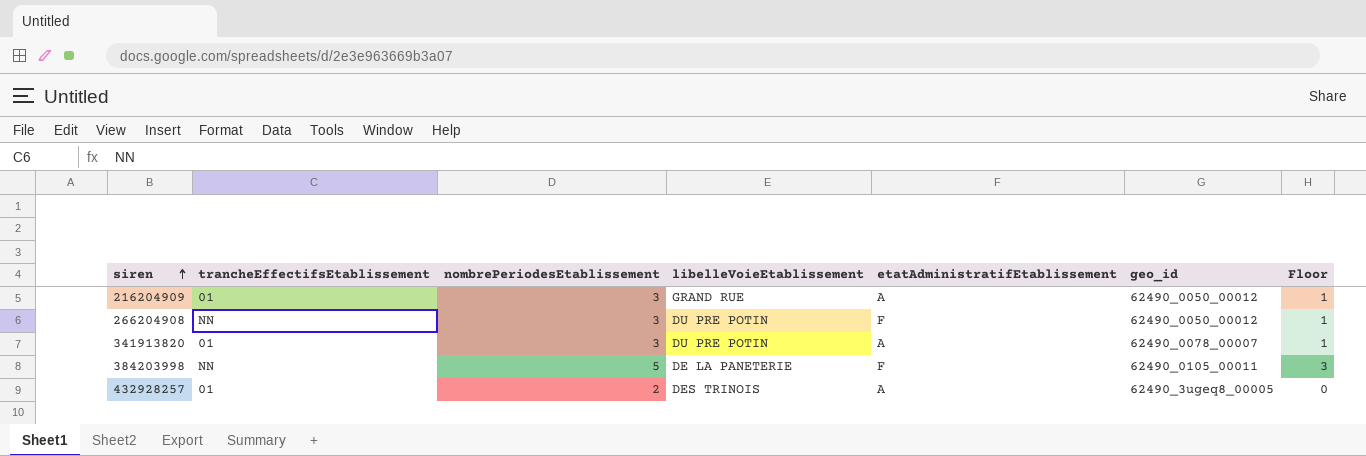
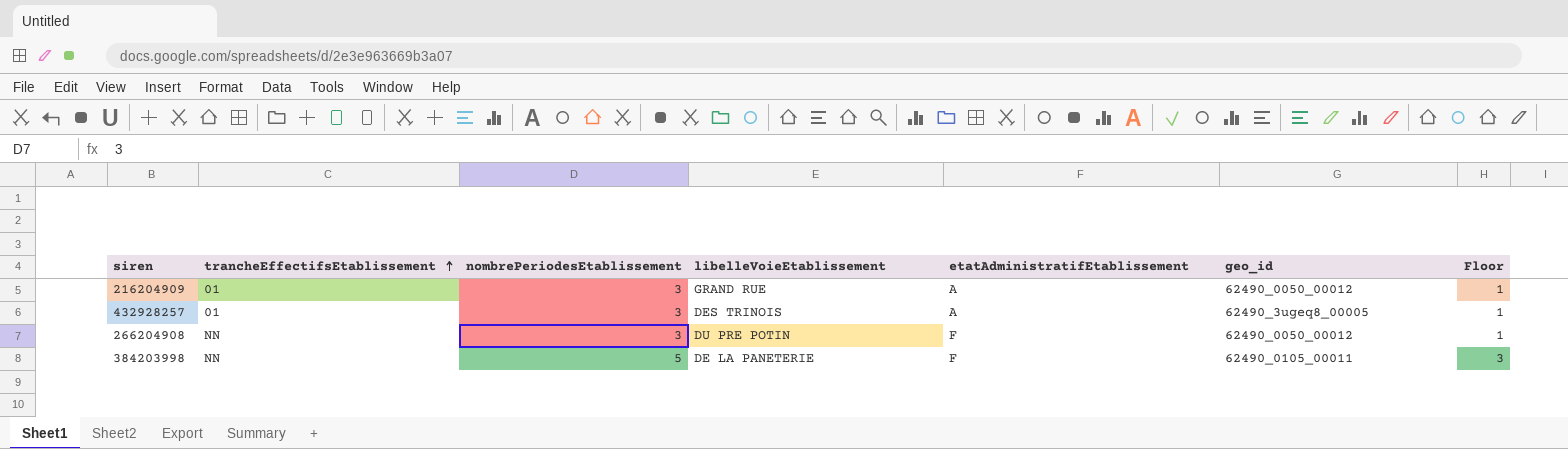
row order: siren ascending -> trancheEffectifsEtablissement ascending
row 341913820: 01 | 3 | DU PRE POTIN | A | 62490_0078_00007 | 1 -> none
432928257 | nombrePeriodesEtablissement: 2 -> 3
432928257 | Floor: 0 -> 1

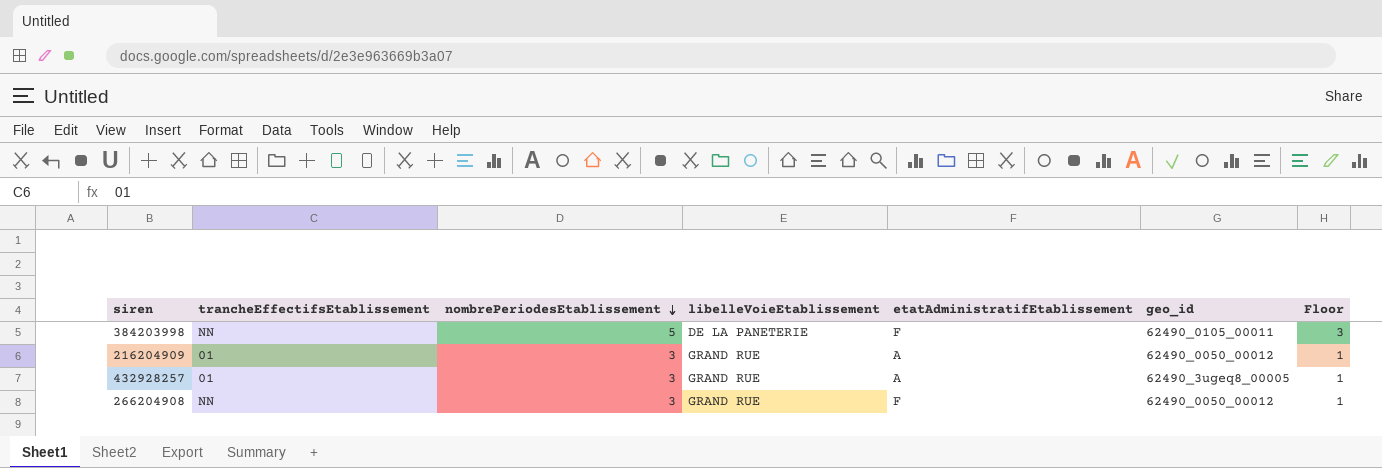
row order: trancheEffectifsEtablissement ascending -> nombrePeriodesEtablissement descending
432928257 | libelleVoieEtablissement: DES TRINOIS -> GRAND RUE
266204908 | libelleVoieEtablissement: DU PRE POTIN -> GRAND RUE

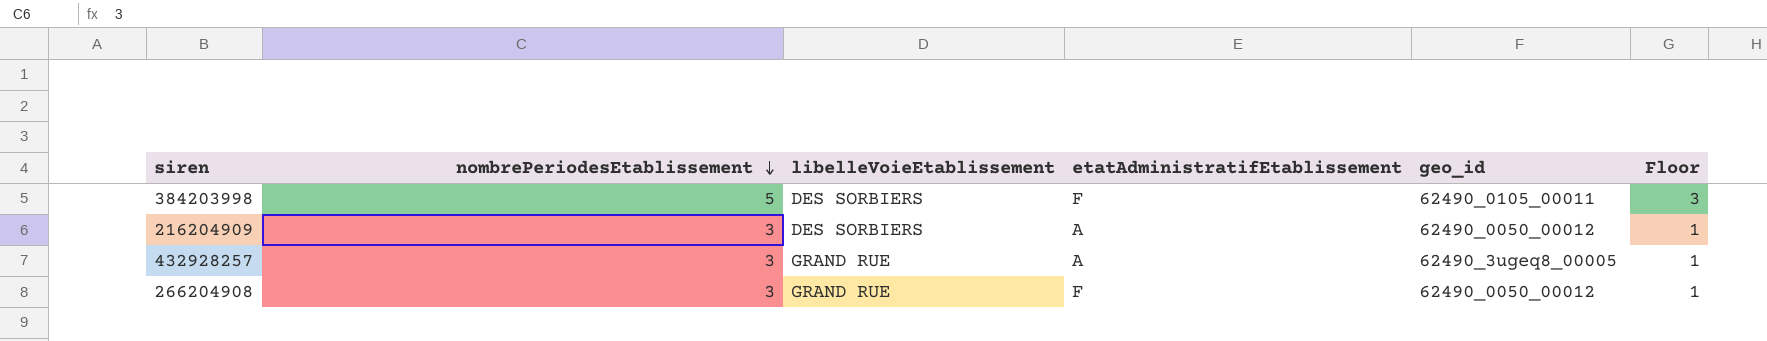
column trancheEffectifsEtablissement | position: 2 -> none
384203998 | libelleVoieEtablissement: DE LA PANETERIE -> DES SORBIERS
216204909 | libelleVoieEtablissement: GRAND RUE -> DES SORBIERS

